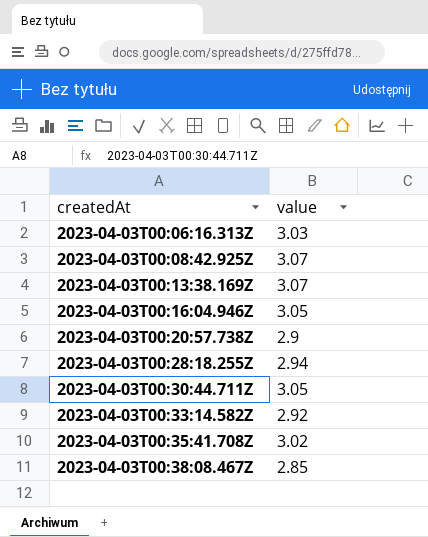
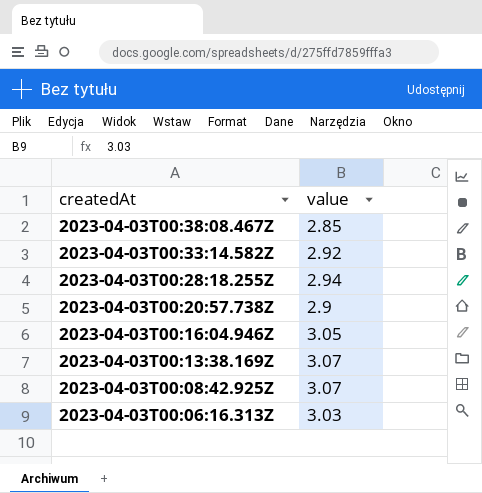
row order: createdAt ascending -> createdAt descending
row 2023-04-03T00:30:44.711Z: 3.05 -> none
row 2023-04-03T00:35:41.708Z: 3.02 -> none

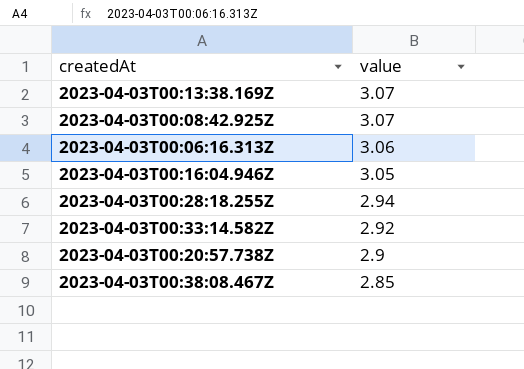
row order: createdAt descending -> value descending
2023-04-03T00:06:16.313Z | value: 3.03 -> 3.06

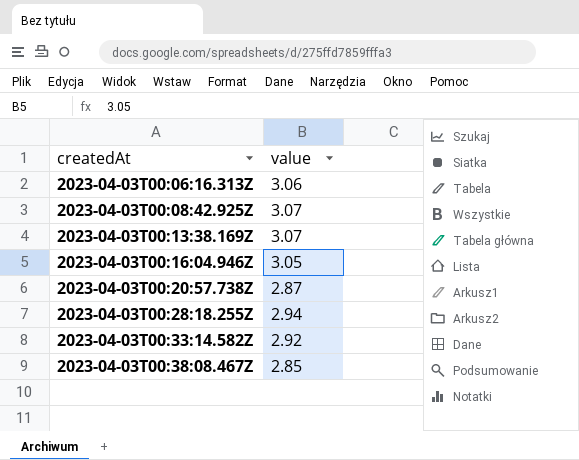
row order: value descending -> createdAt ascending
2023-04-03T00:20:57.738Z | value: 2.9 -> 2.87

